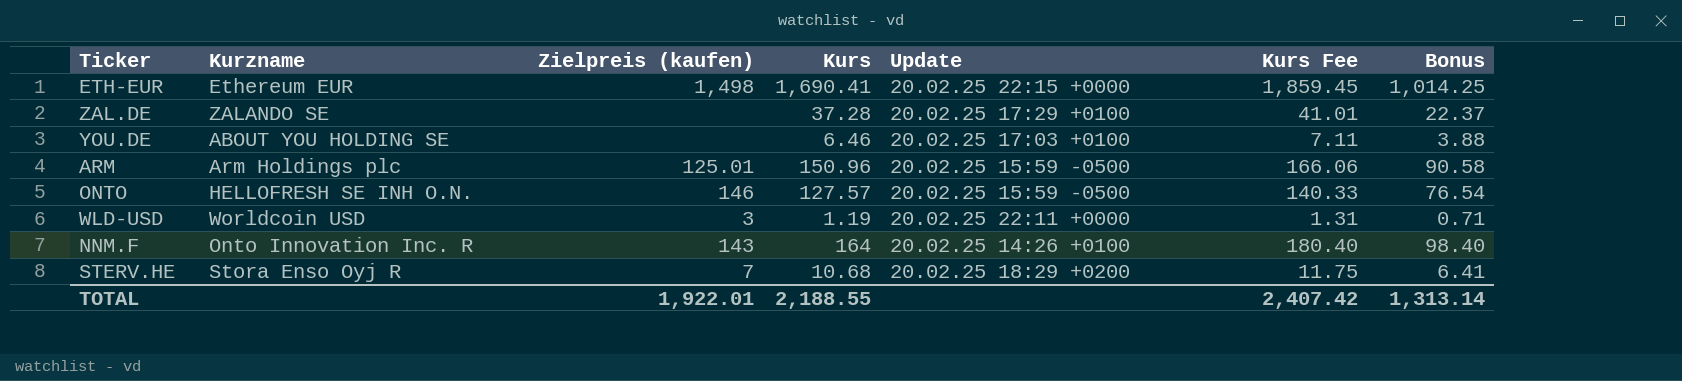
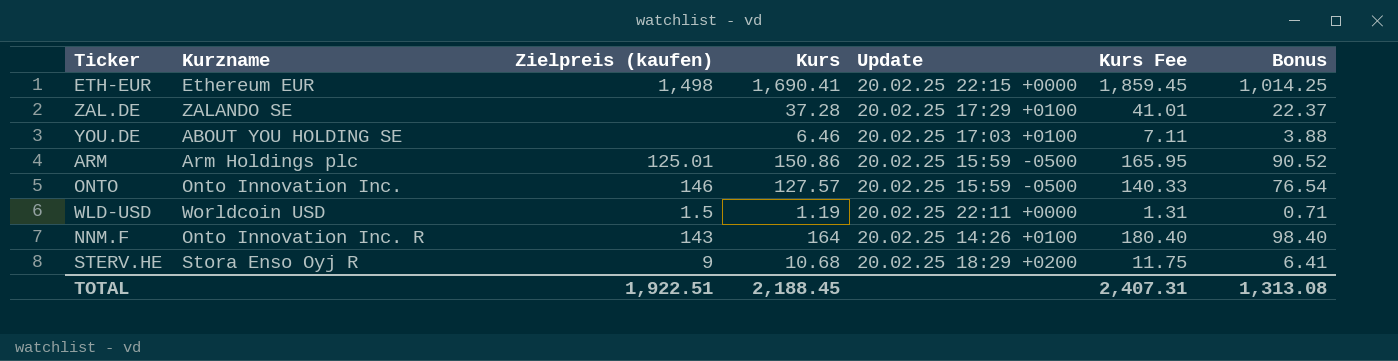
ARM | Kurs: 150.96 -> 150.86
ARM | Kurs Fee: 166.06 -> 165.95
ARM | Bonus: 90.58 -> 90.52
ONTO | Kurzname: HELLOFRESH SE INH O.N. -> Onto Innovation Inc.
WLD-USD | Zielpreis (kaufen): 3 -> 1.5
STERV.HE | Zielpreis (kaufen): 7 -> 9
TOTAL | Zielpreis (kaufen): 1,922.01 -> 1,922.51
TOTAL | Kurs: 2,188.55 -> 2,188.45
TOTAL | Kurs Fee: 2,407.42 -> 2,407.31
TOTAL | Bonus: 1,313.14 -> 1,313.08

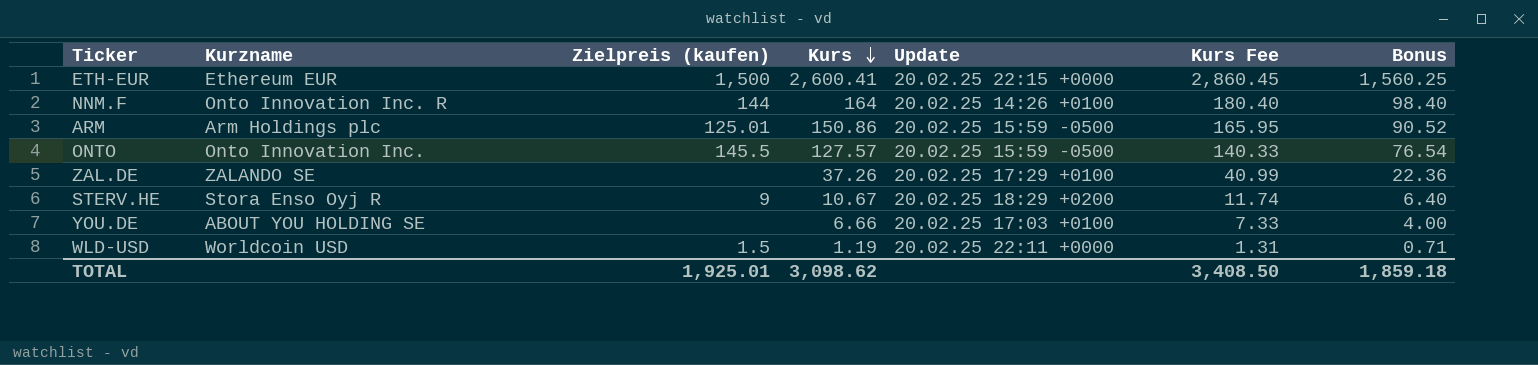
row order: none -> Kurs descending
ETH-EUR | Zielpreis (kaufen): 1,498 -> 1,500
ETH-EUR | Kurs: 1,690.41 -> 2,600.41
ETH-EUR | Kurs Fee: 1,859.45 -> 2,860.45
ETH-EUR | Bonus: 1,014.25 -> 1,560.25
NNM.F | Zielpreis (kaufen): 143 -> 144
ONTO | Zielpreis (kaufen): 146 -> 145.5
ZAL.DE | Kurs: 37.28 -> 37.26
ZAL.DE | Kurs Fee: 41.01 -> 40.99
ZAL.DE | Bonus: 22.37 -> 22.36
STERV.HE | Kurs: 10.68 -> 10.67
STERV.HE | Kurs Fee: 11.75 -> 11.74
STERV.HE | Bonus: 6.41 -> 6.40
YOU.DE | Kurs: 6.46 -> 6.66
YOU.DE | Kurs Fee: 7.11 -> 7.33
YOU.DE | Bonus: 3.88 -> 4.00
TOTAL | Zielpreis (kaufen): 1,922.51 -> 1,925.01
TOTAL | Kurs: 2,188.45 -> 3,098.62
TOTAL | Kurs Fee: 2,407.31 -> 3,408.50
TOTAL | Bonus: 1,313.08 -> 1,859.18

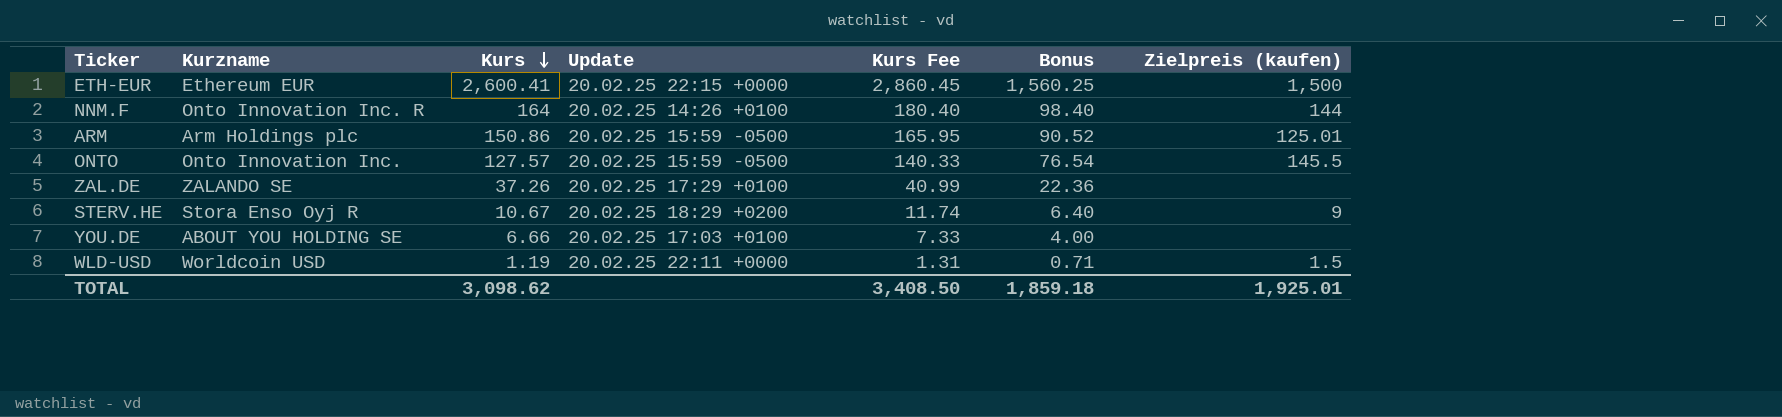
column Zielpreis (kaufen) | position: 3 -> 7

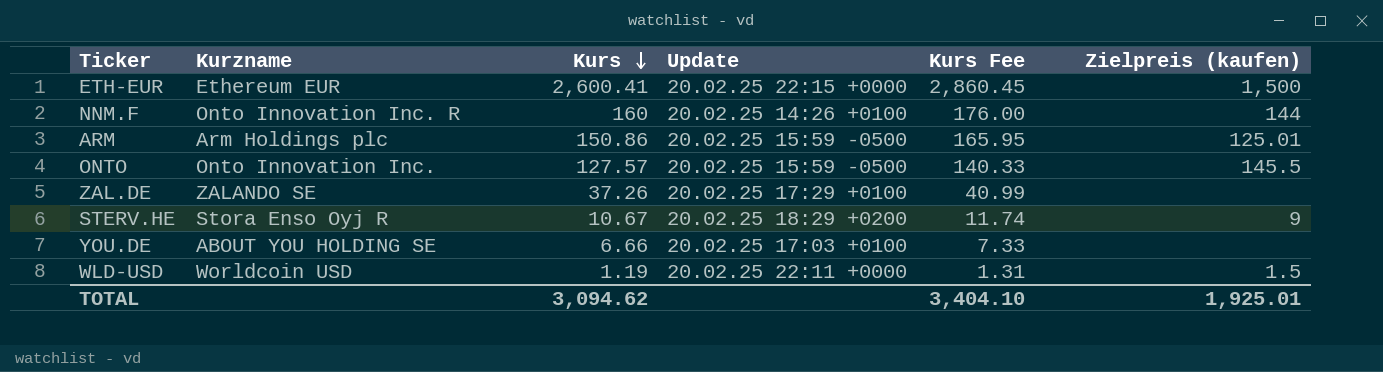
column Bonus | formula: [Kurs] * 0.6 -> none
NNM.F | Kurs: 164 -> 160
NNM.F | Kurs Fee: 180.40 -> 176.00
TOTAL | Kurs: 3,098.62 -> 3,094.62
TOTAL | Kurs Fee: 3,408.50 -> 3,404.10

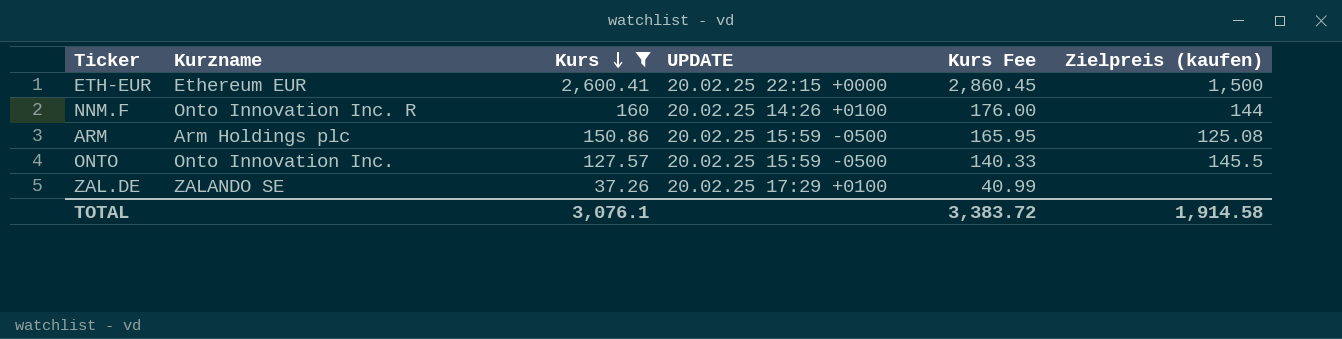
filter: none -> Kurs >= 37.26
column name: Update -> UPDATE
ARM | Zielpreis (kaufen): 125.01 -> 125.08
TOTAL | Kurs: 3,094.62 -> 3,076.1
TOTAL | Kurs Fee: 3,404.10 -> 3,383.72
TOTAL | Zielpreis (kaufen): 1,925.01 -> 1,914.58

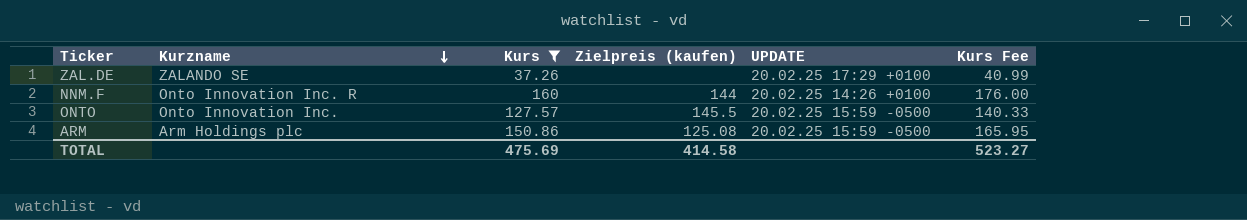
row order: Kurs descending -> Kurzname descending
column Zielpreis (kaufen) | position: 6 -> 4
row ETH-EUR: Ethereum EUR | 2,600.41 | 20.02.25 22:15 +0000 | 2,860.45 | 1,500 -> none
TOTAL | Kurs: 3,076.1 -> 475.69
TOTAL | Zielpreis (kaufen): 1,914.58 -> 414.58
TOTAL | Kurs Fee: 3,383.72 -> 523.27

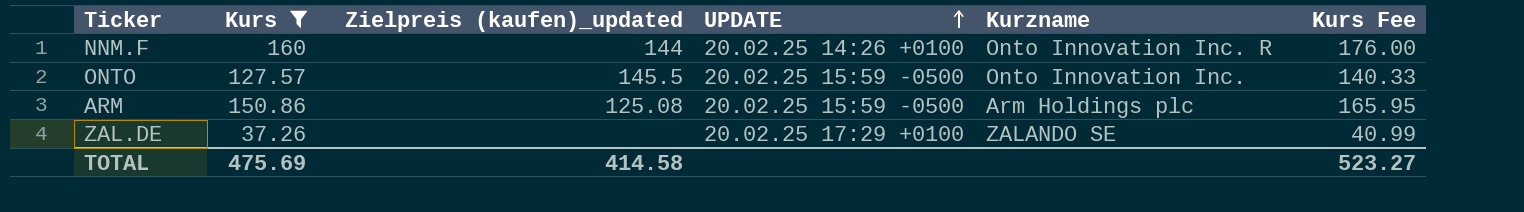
row order: Kurzname descending -> UPDATE ascending
column name: Zielpreis (kaufen) -> Zielpreis (kaufen)_updated
column Kurzname | position: 2 -> 5

